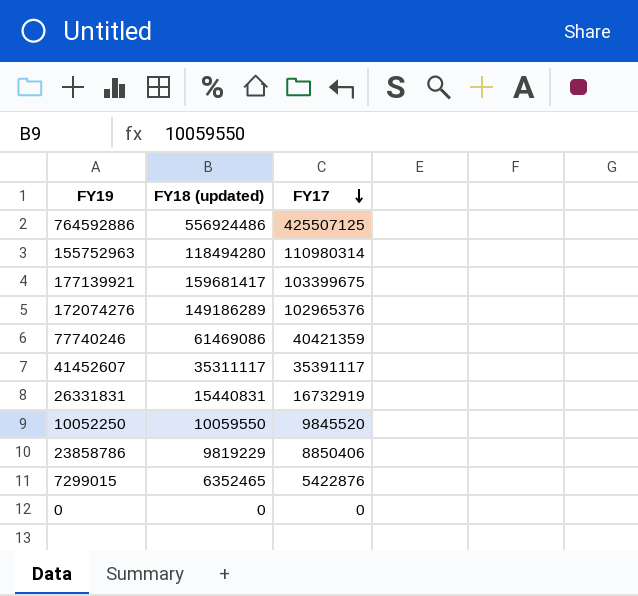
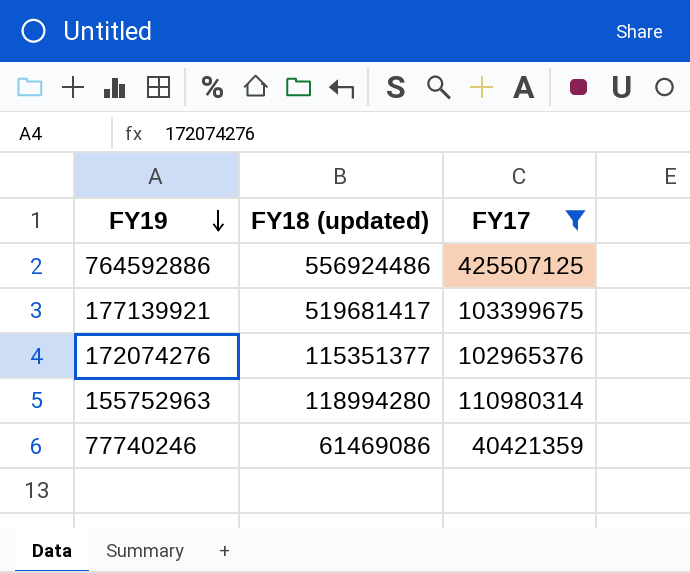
filter: none -> FY17 >= 40421359
row order: FY17 descending -> FY19 descending
177139921 | FY18 (updated): 159681417 -> 519681417
172074276 | FY18 (updated): 149186289 -> 115351377
155752963 | FY18 (updated): 118494280 -> 118994280

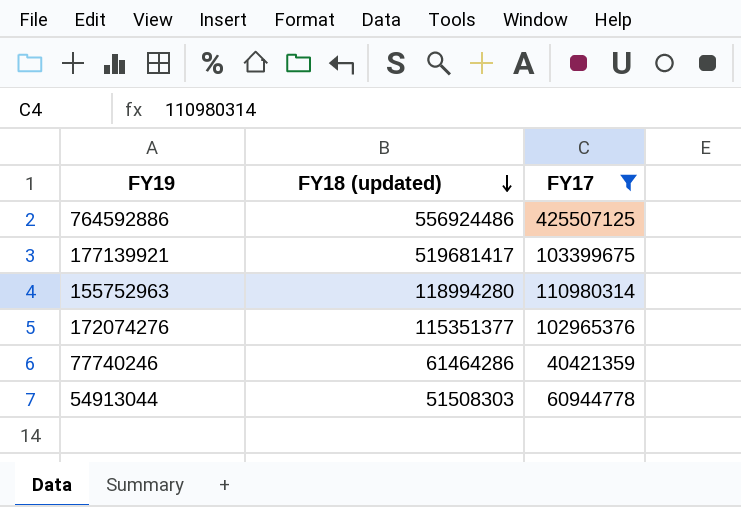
row order: FY19 descending -> FY18 (updated) descending
77740246 | FY18 (updated): 61469086 -> 61464286
row 54913044: none -> 51508303 | 60944778

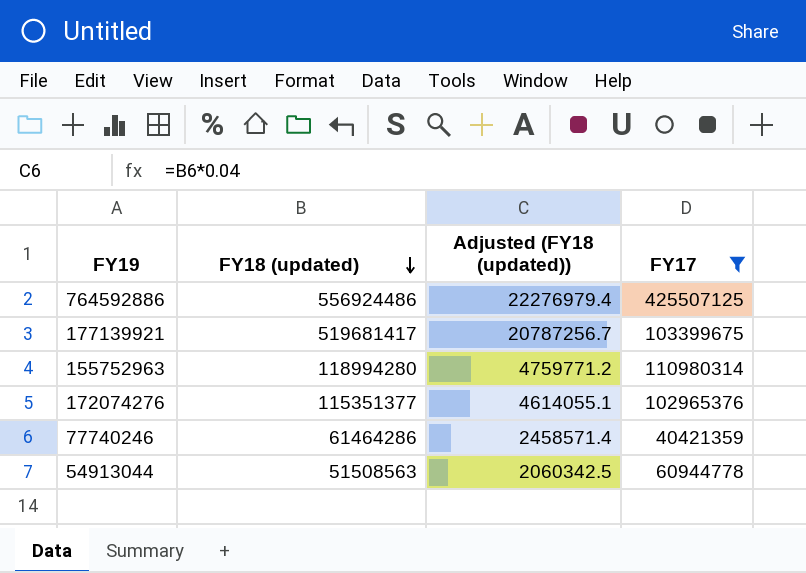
column Adjusted (FY18 (updated)) | formula: none -> [FY18 (updated)] * 0.04
54913044 | FY18 (updated): 51508303 -> 51508563

